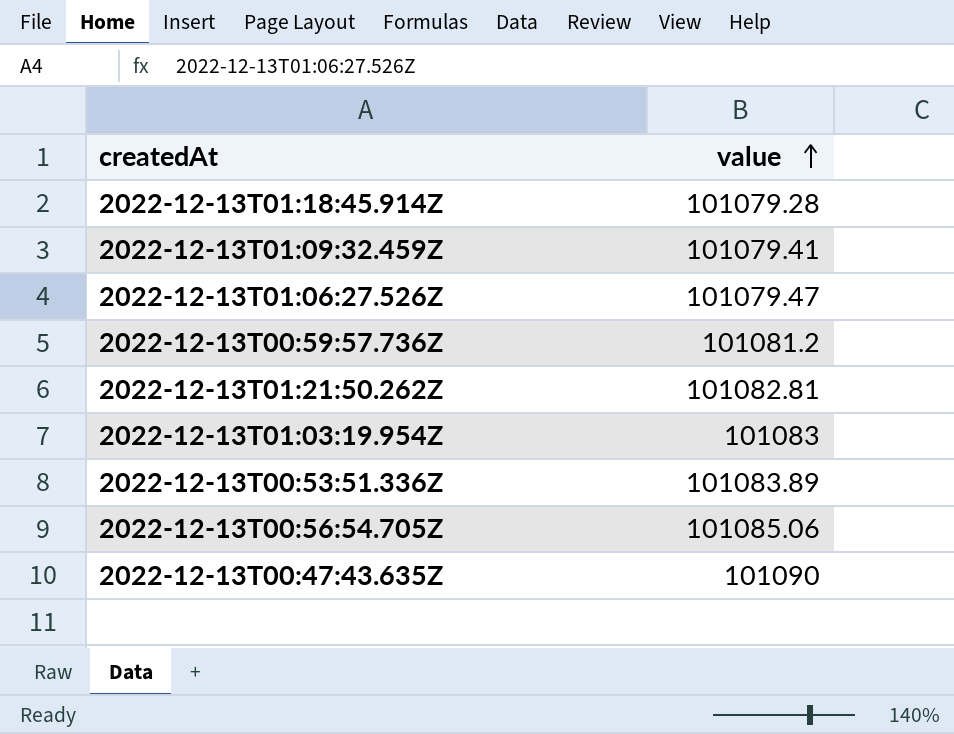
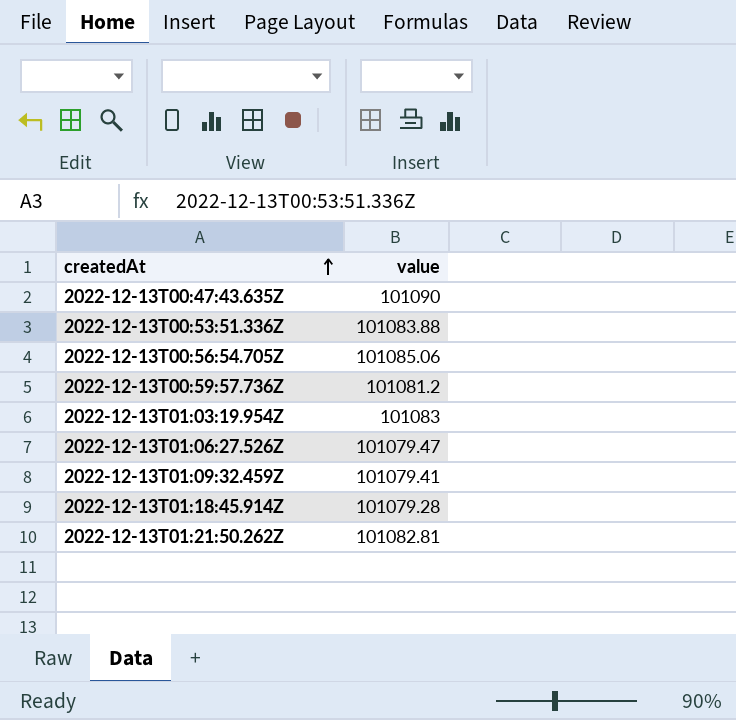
row order: value ascending -> createdAt ascending
2022-12-13T00:53:51.336Z | value: 101083.89 -> 101083.88

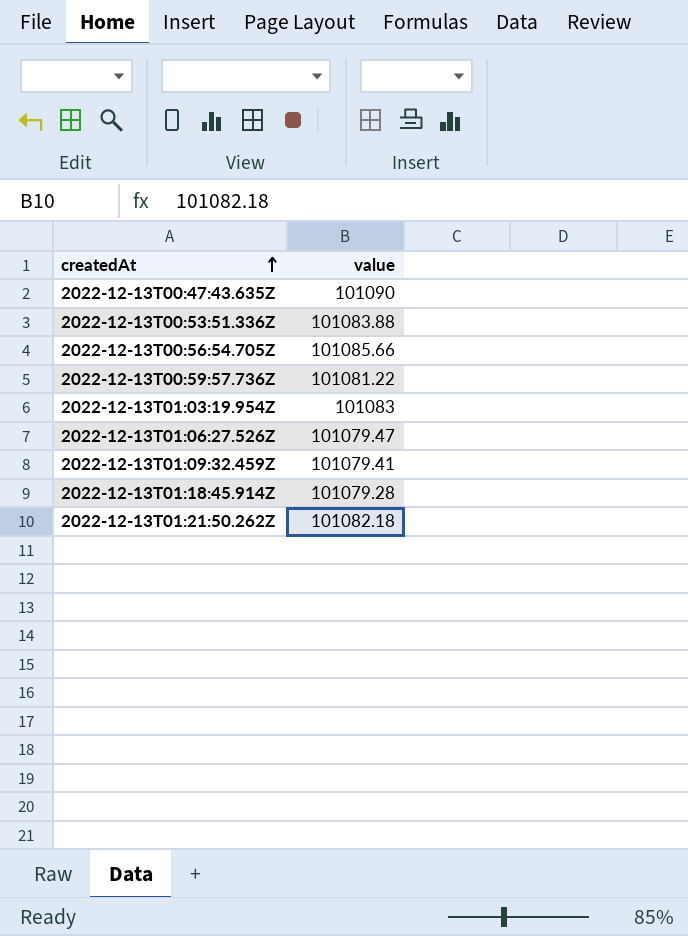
2022-12-13T00:56:54.705Z | value: 101085.06 -> 101085.66
2022-12-13T00:59:57.736Z | value: 101081.2 -> 101081.22
2022-12-13T01:21:50.262Z | value: 101082.81 -> 101082.18

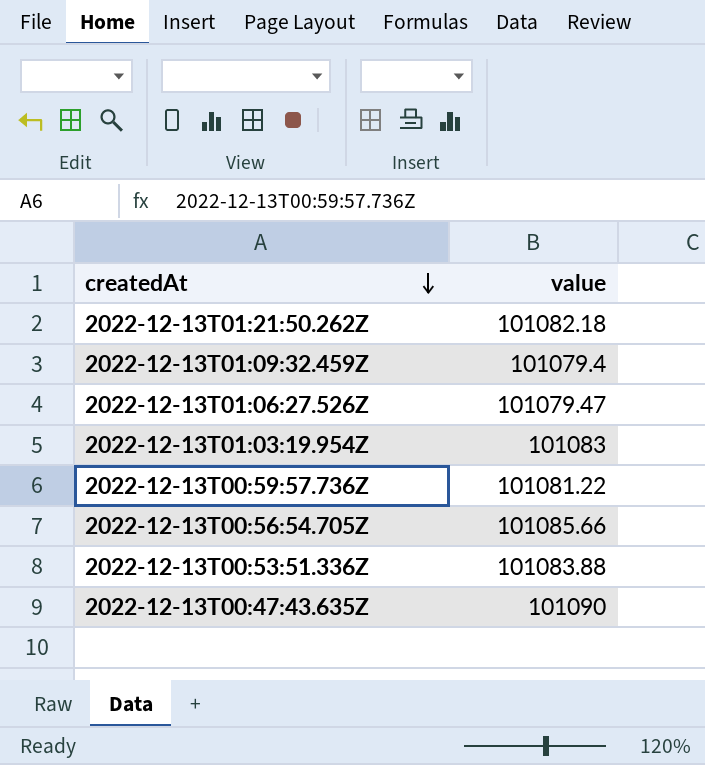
row order: createdAt ascending -> createdAt descending
row 2022-12-13T01:18:45.914Z: 101079.28 -> none
2022-12-13T01:09:32.459Z | value: 101079.41 -> 101079.4

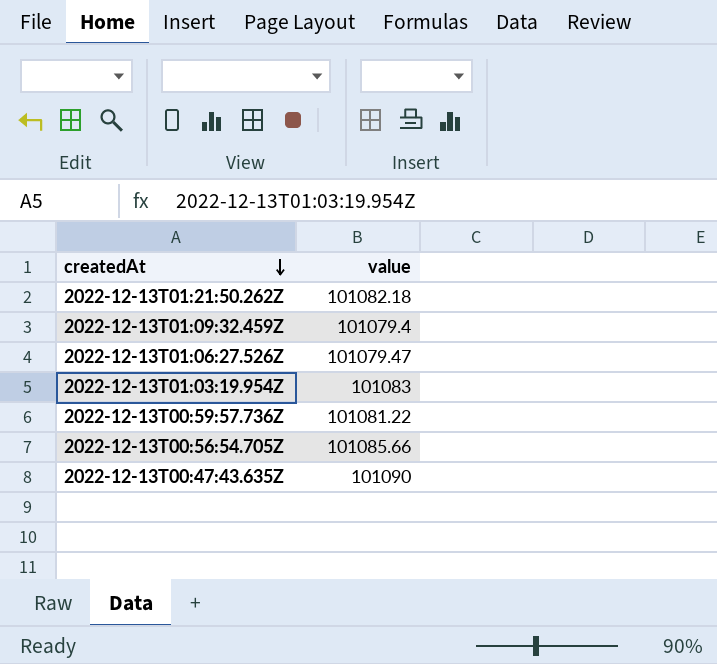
row 2022-12-13T00:53:51.336Z: 101083.88 -> none

